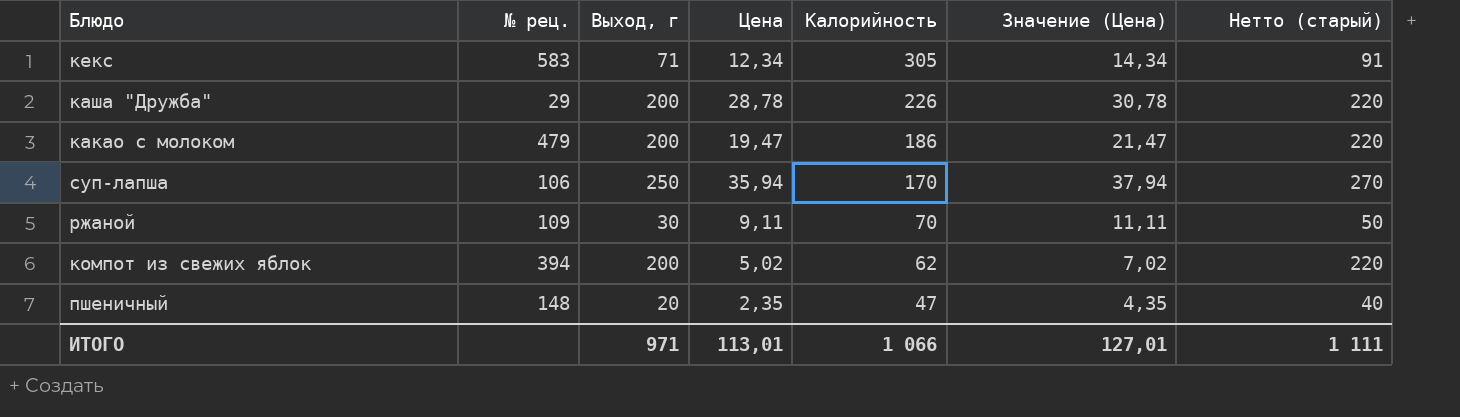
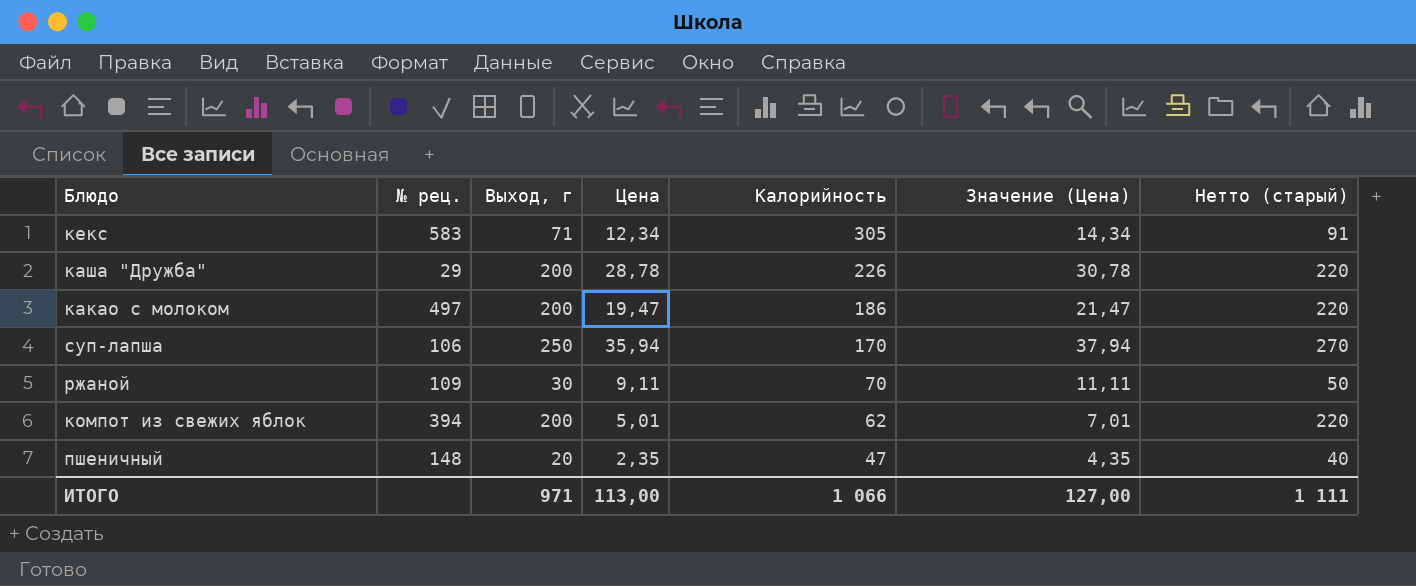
какао с молоком | № рец.: 479 -> 497
компот из свежих яблок | Цена: 5,02 -> 5,01
компот из свежих яблок | Значение (Цена): 7,02 -> 7,01
ИТОГО | Цена: 113,01 -> 113,00
ИТОГО | Значение (Цена): 127,01 -> 127,00

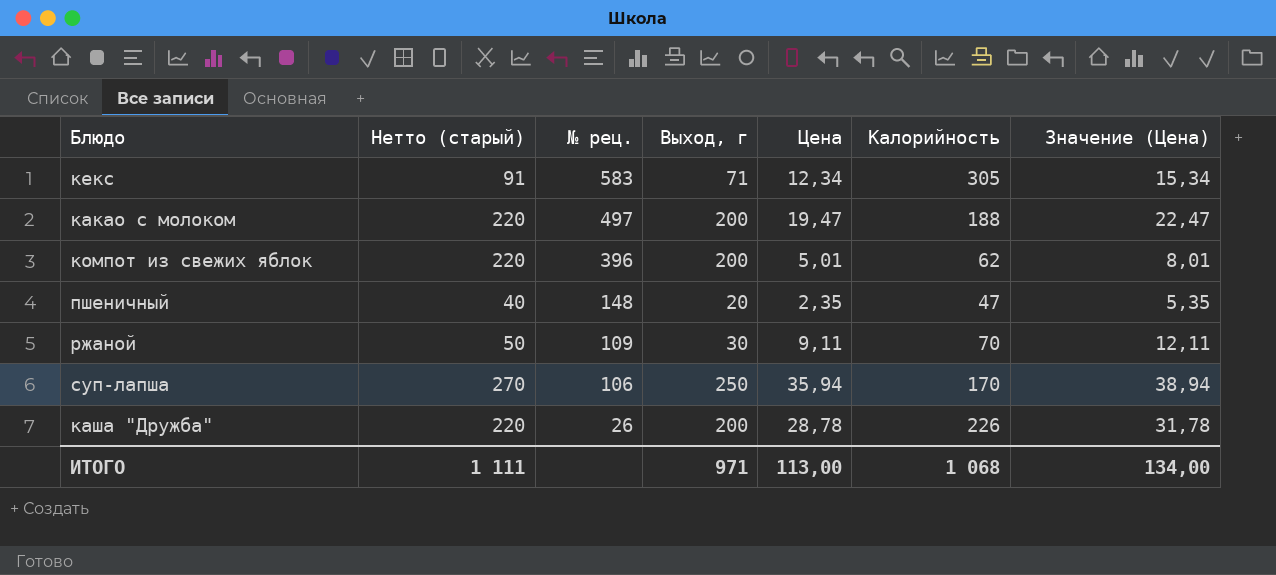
row order: Калорийность descending -> № рец. descending
column Нетто (старый) | position: 7 -> 2
column Значение (Цена) | formula: [Цена] + 2 -> [Цена] + 3
какао с молоком | Калорийность: 186 -> 188
компот из свежих яблок | № рец.: 394 -> 396
каша "Дружба" | № рец.: 29 -> 26
ИТОГО | Калорийность: 1 066 -> 1 068
ИТОГО | Значение (Цена): 127,00 -> 134,00

